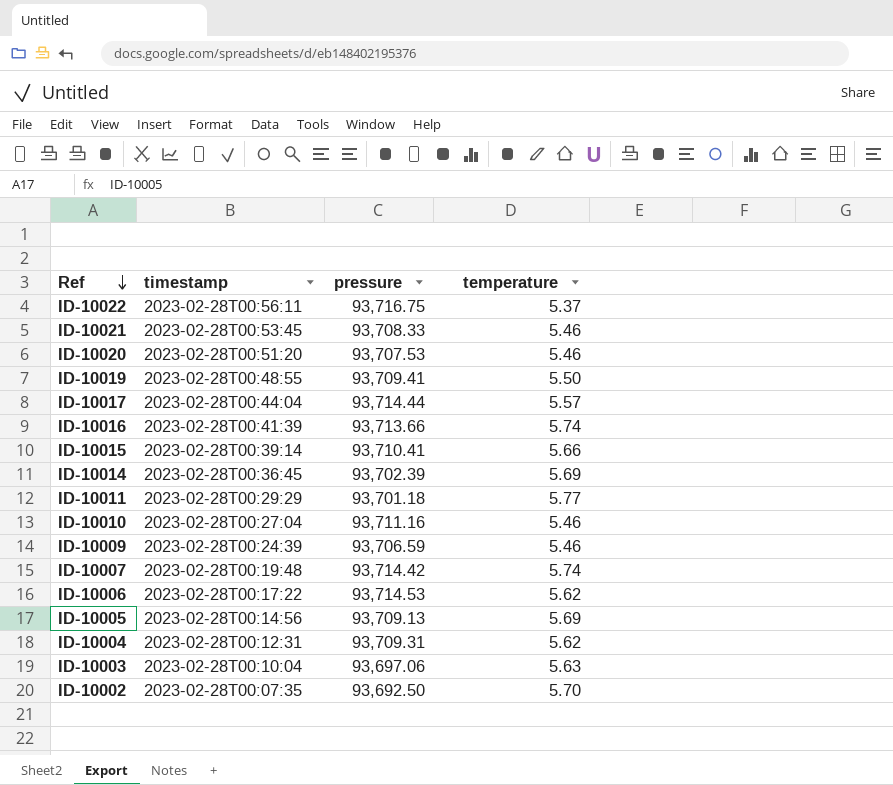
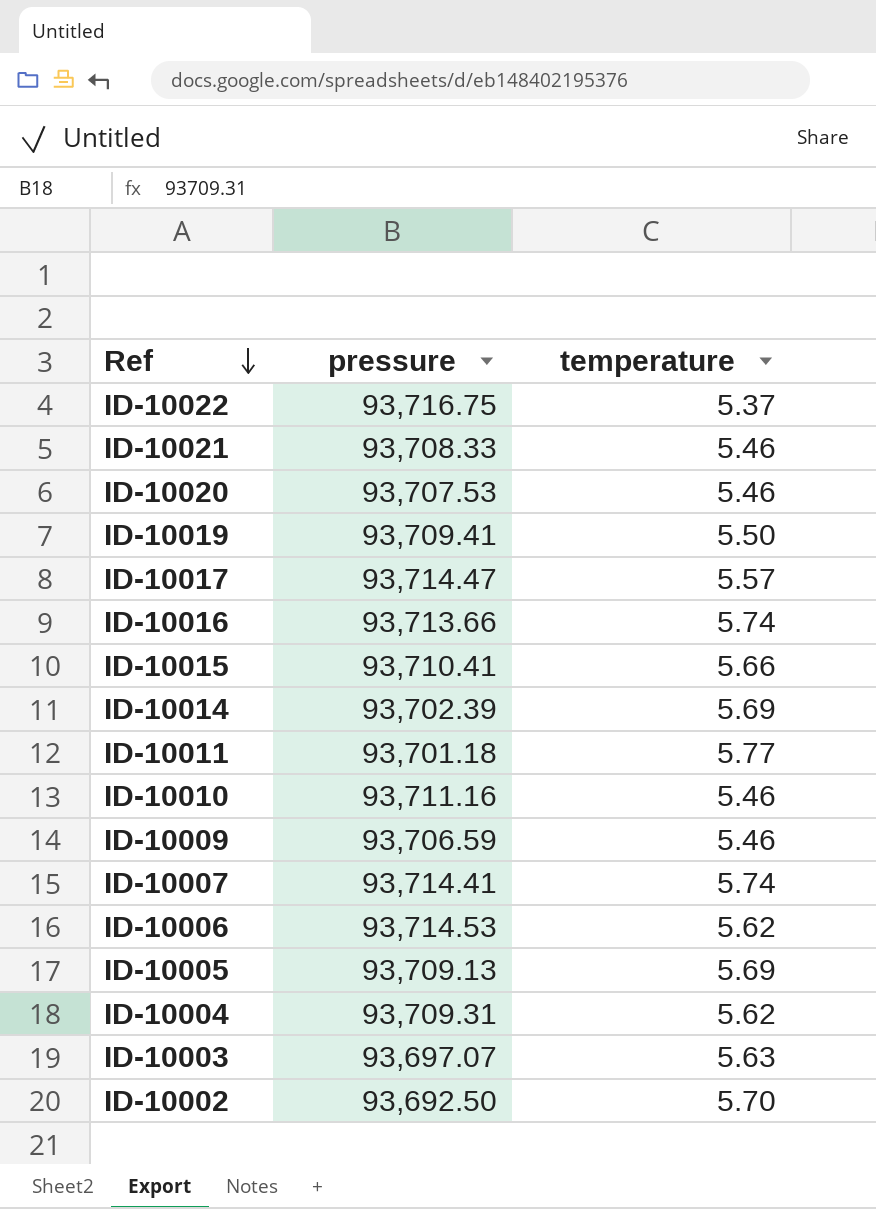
column timestamp | position: 2 -> none
ID-10017 | pressure: 93,714.44 -> 93,714.47
ID-10007 | pressure: 93,714.42 -> 93,714.41
ID-10003 | pressure: 93,697.06 -> 93,697.07

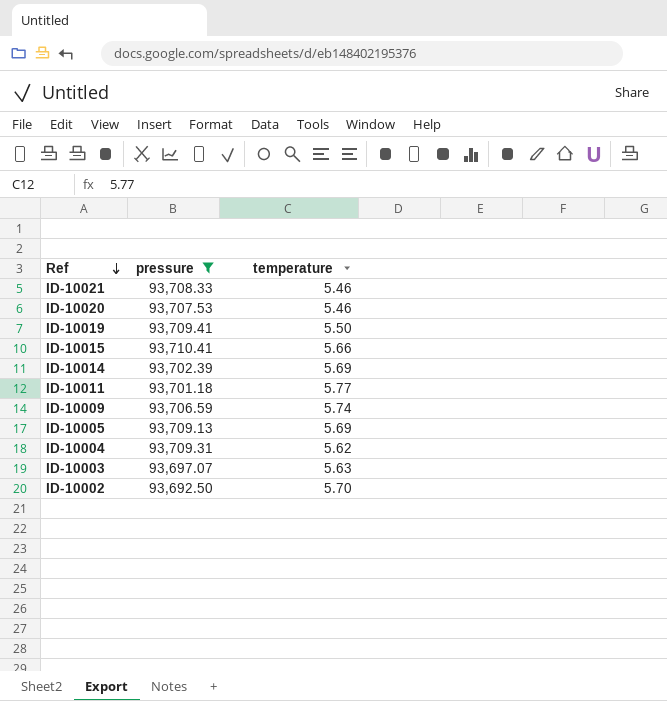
filter: none -> pressure <= 93,710.41
ID-10009 | temperature: 5.46 -> 5.74

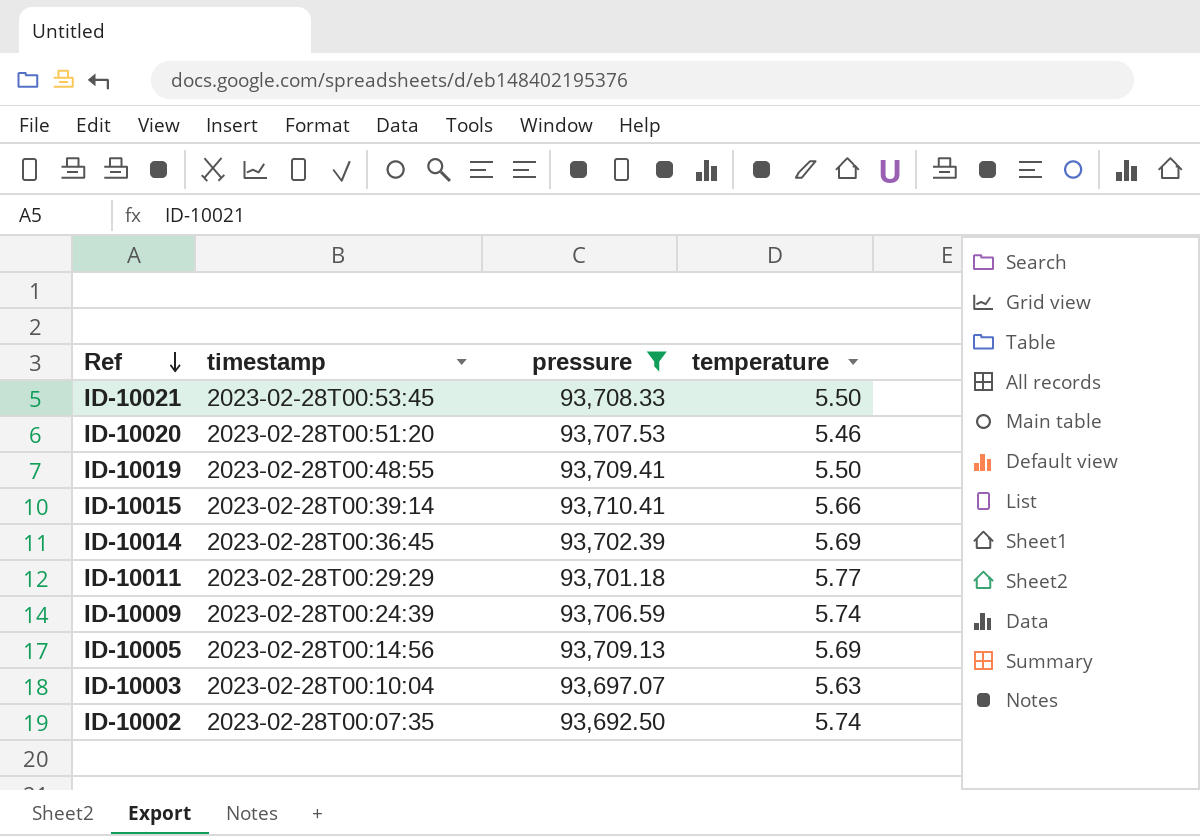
column timestamp | position: none -> 2
row ID-10004: 93,709.31 | 5.62 -> none
ID-10021 | temperature: 5.46 -> 5.50
ID-10002 | temperature: 5.70 -> 5.74

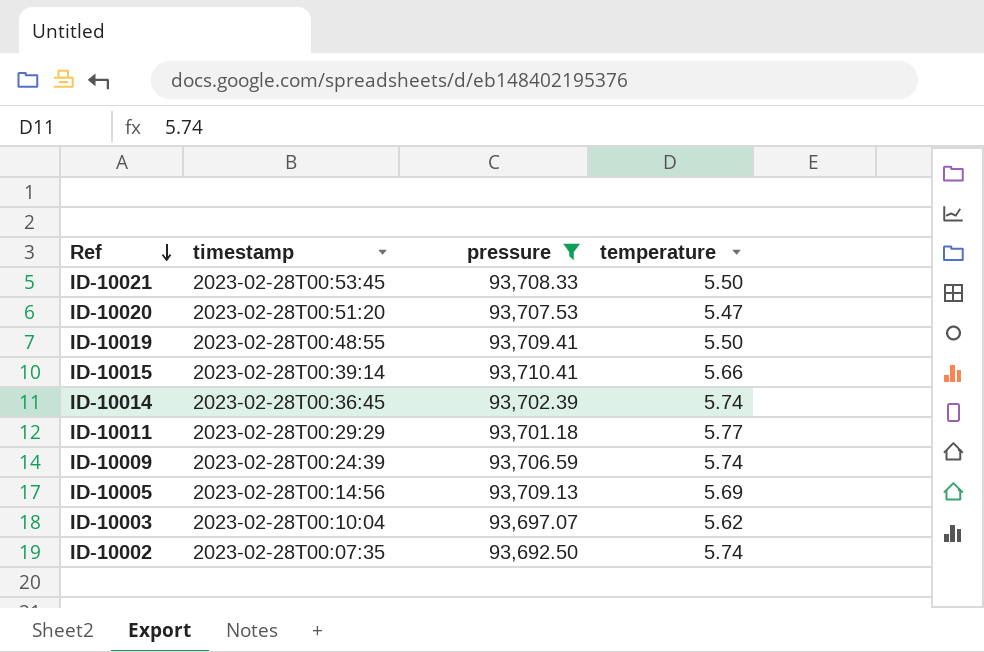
ID-10020 | temperature: 5.46 -> 5.47
ID-10014 | temperature: 5.69 -> 5.74
ID-10003 | temperature: 5.63 -> 5.62

